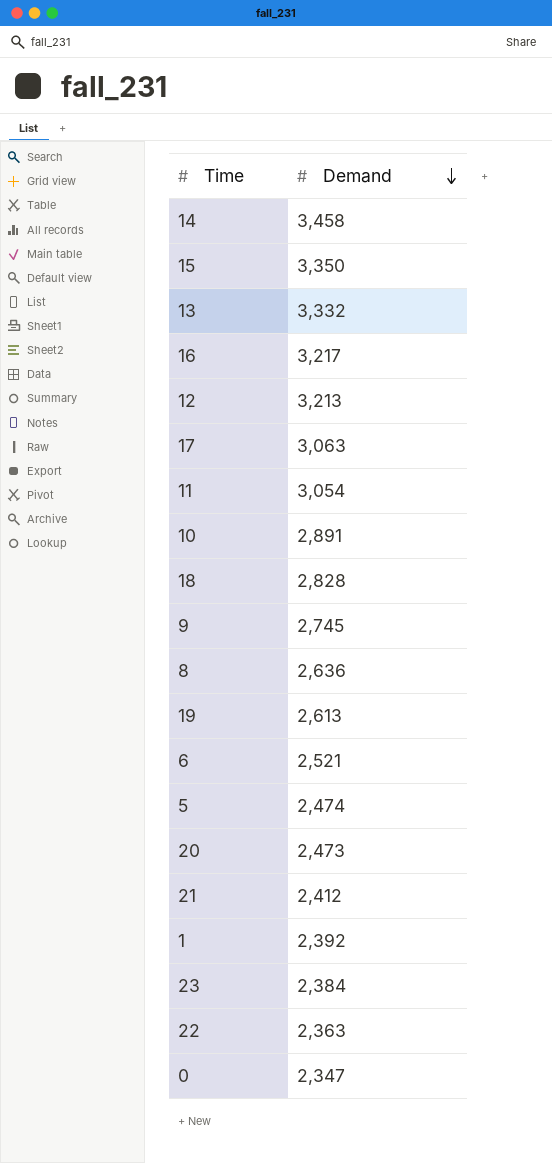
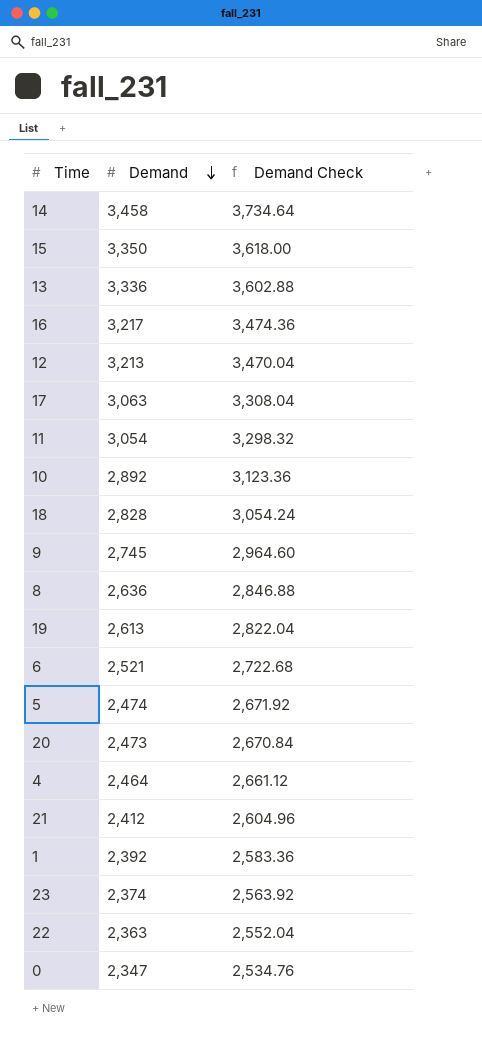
column Demand Check | formula: none -> [Demand] * 1.08
13 | Demand: 3,332 -> 3,336
10 | Demand: 2,891 -> 2,892
row 4: none -> 2,464 | 2,661.12
23 | Demand: 2,384 -> 2,374

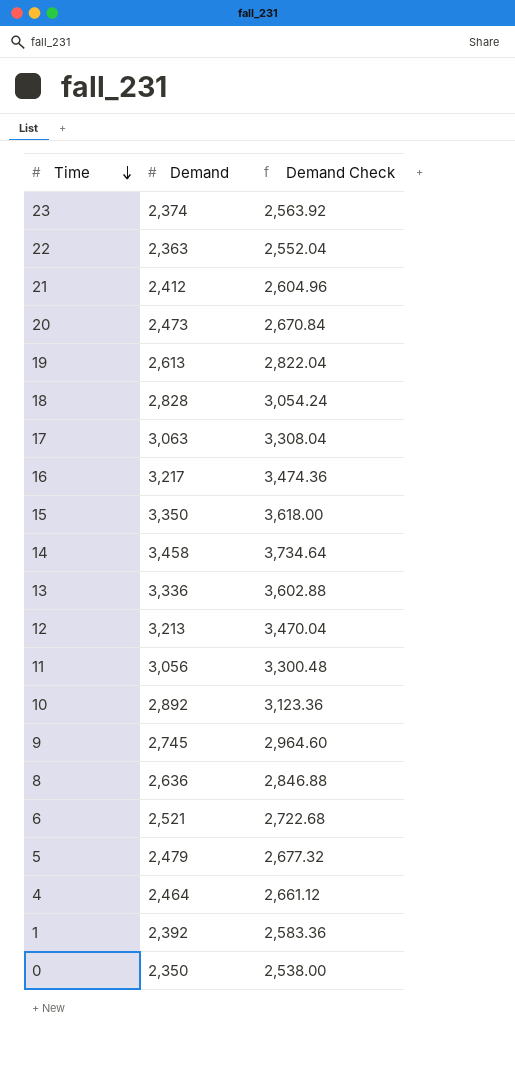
row order: Demand descending -> Time descending
11 | Demand: 3,054 -> 3,056
11 | Demand Check: 3,298.32 -> 3,300.48
5 | Demand: 2,474 -> 2,479
5 | Demand Check: 2,671.92 -> 2,677.32
0 | Demand: 2,347 -> 2,350
0 | Demand Check: 2,534.76 -> 2,538.00

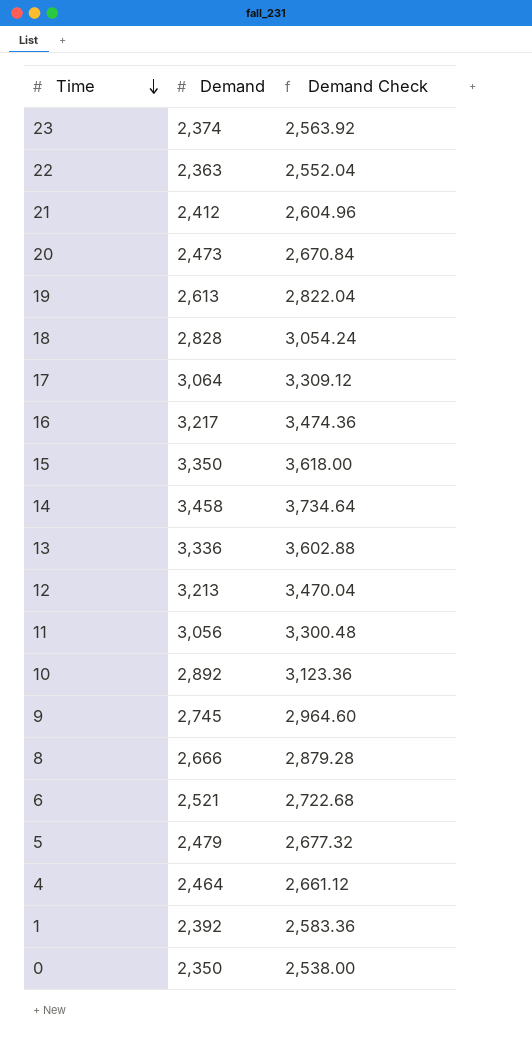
17 | Demand: 3,063 -> 3,064
17 | Demand Check: 3,308.04 -> 3,309.12
8 | Demand: 2,636 -> 2,666
8 | Demand Check: 2,846.88 -> 2,879.28

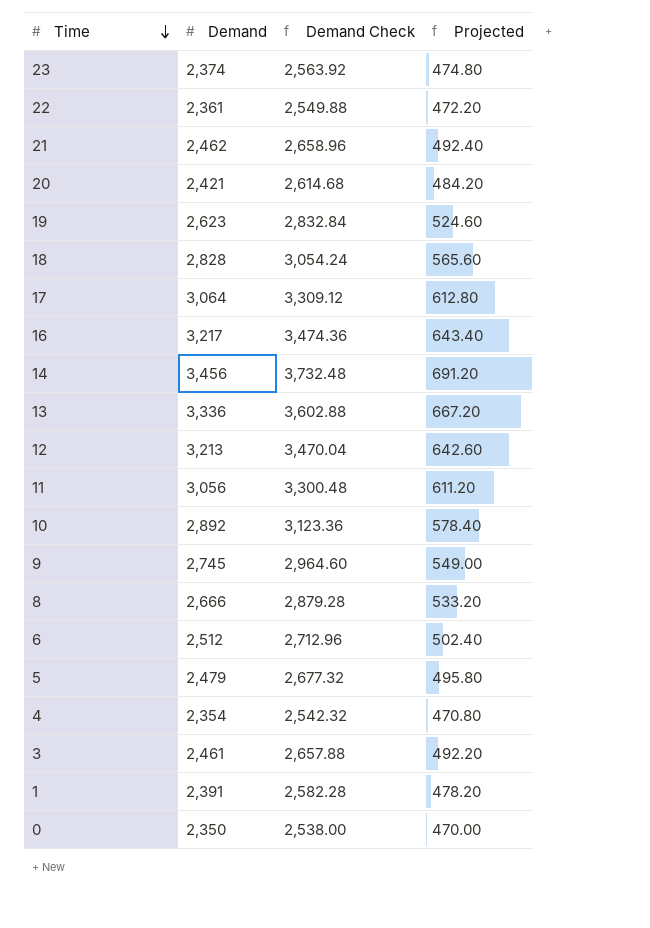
column Projected | formula: none -> [Demand] * 0.2
row 15: 3,350 | 3,618.00 -> none
22 | Demand: 2,363 -> 2,361
22 | Demand Check: 2,552.04 -> 2,549.88
21 | Demand: 2,412 -> 2,462
21 | Demand Check: 2,604.96 -> 2,658.96
20 | Demand: 2,473 -> 2,421
20 | Demand Check: 2,670.84 -> 2,614.68
19 | Demand: 2,613 -> 2,623
19 | Demand Check: 2,822.04 -> 2,832.84
14 | Demand: 3,458 -> 3,456
14 | Demand Check: 3,734.64 -> 3,732.48
6 | Demand: 2,521 -> 2,512
6 | Demand Check: 2,722.68 -> 2,712.96
4 | Demand: 2,464 -> 2,354
4 | Demand Check: 2,661.12 -> 2,542.32
row 3: none -> 2,461 | 2,657.88 | 492.20
1 | Demand: 2,392 -> 2,391
1 | Demand Check: 2,583.36 -> 2,582.28

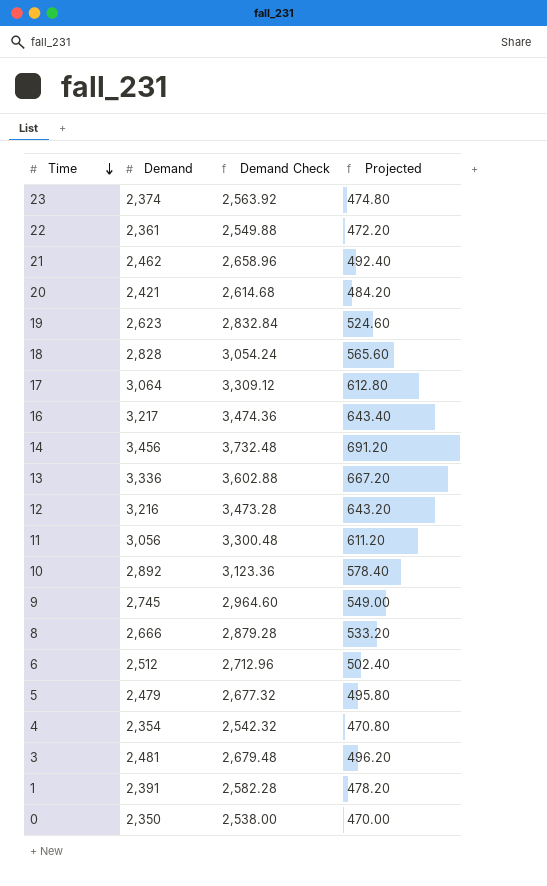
12 | Demand: 3,213 -> 3,216
12 | Demand Check: 3,470.04 -> 3,473.28
12 | Projected: 642.60 -> 643.20
3 | Demand: 2,461 -> 2,481
3 | Demand Check: 2,657.88 -> 2,679.48
3 | Projected: 492.20 -> 496.20

